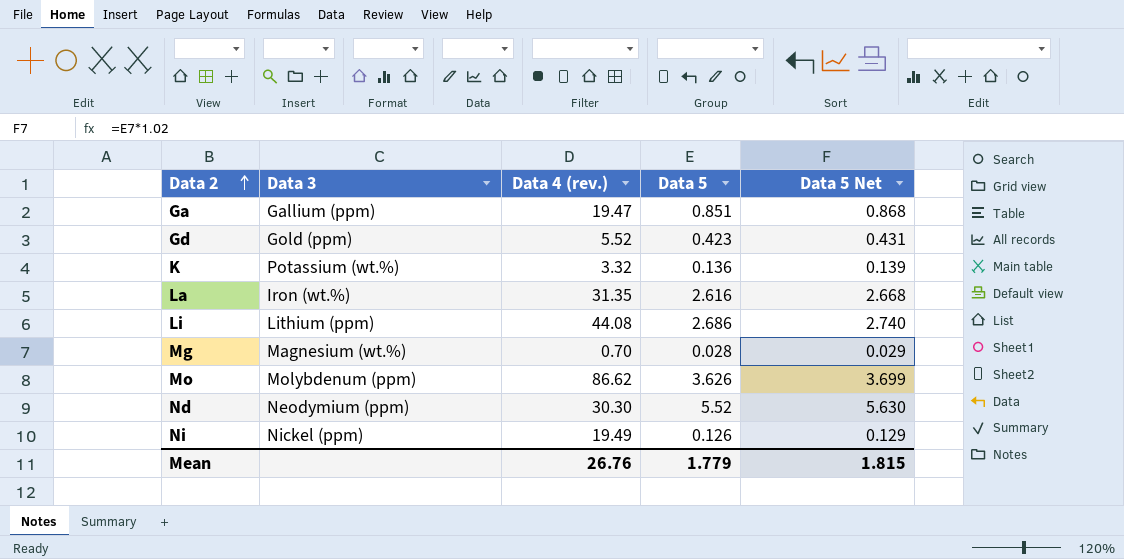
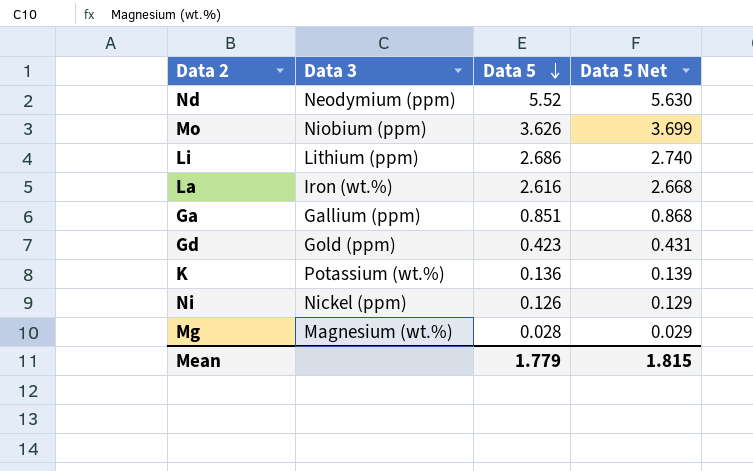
row order: Data 2 ascending -> Data 5 descending
column Data 4 (rev.) | position: 3 -> none
Mo | Data 3: Molybdenum (ppm) -> Niobium (ppm)

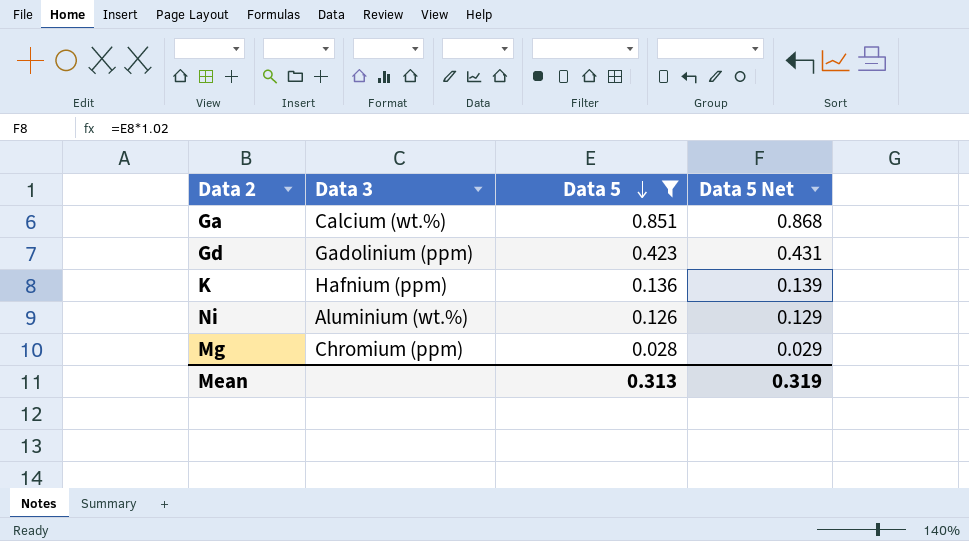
filter: none -> Data 5 <= 0.851
Ga | Data 3: Gallium (ppm) -> Calcium (wt.%)
Gd | Data 3: Gold (ppm) -> Gadolinium (ppm)
K | Data 3: Potassium (wt.%) -> Hafnium (ppm)
Ni | Data 3: Nickel (ppm) -> Aluminium (wt.%)
Mg | Data 3: Magnesium (wt.%) -> Chromium (ppm)
Mean | Data 5: 1.779 -> 0.313
Mean | Data 5 Net: 1.815 -> 0.319

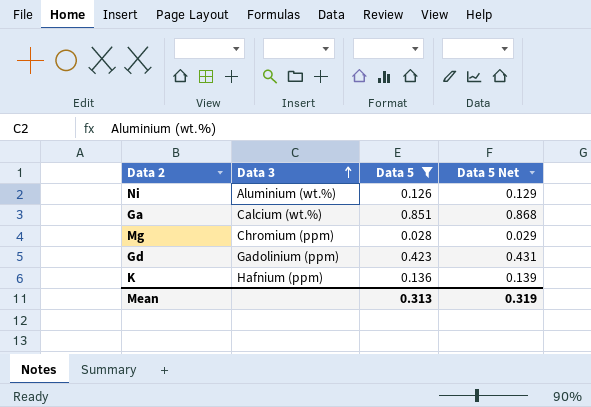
row order: Data 5 descending -> Data 3 ascending

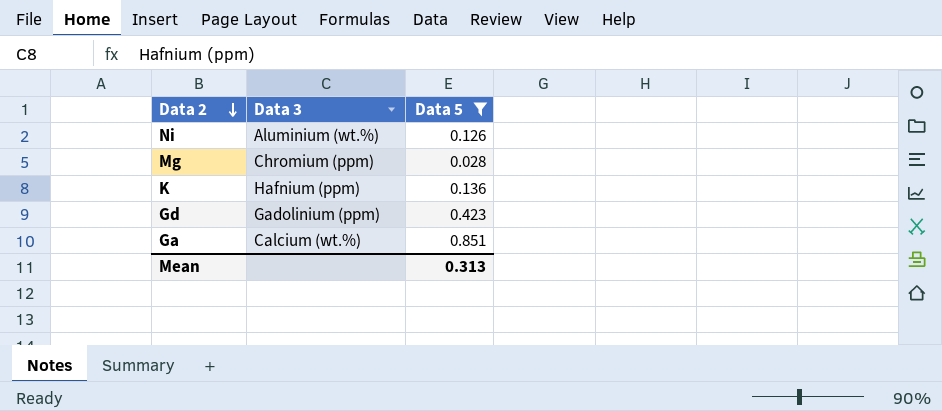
row order: Data 3 ascending -> Data 2 descending
column Data 5 Net | formula: [Data 5] * 1.02 -> none

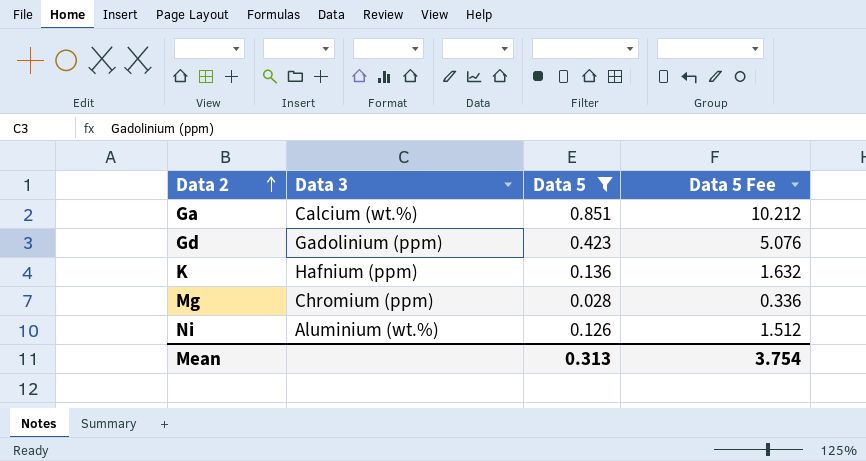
row order: Data 2 descending -> Data 2 ascending
column Data 5 Fee | formula: none -> [Data 5] * 12

